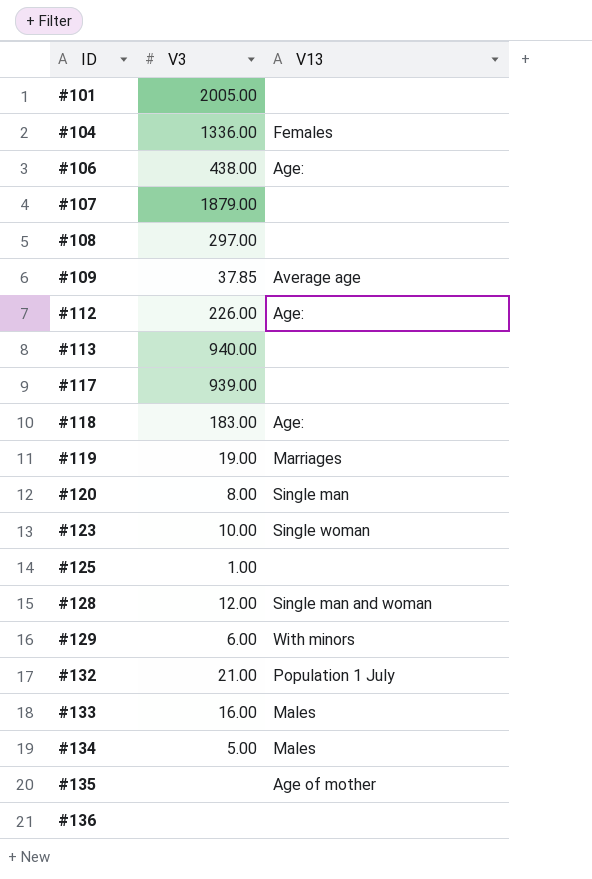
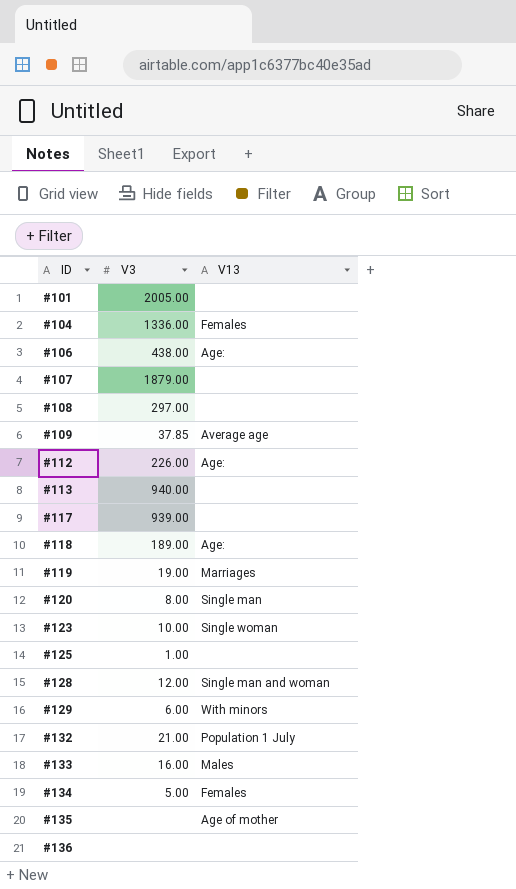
#118 | V3: 183.00 -> 189.00
#134 | V13: Males -> Females

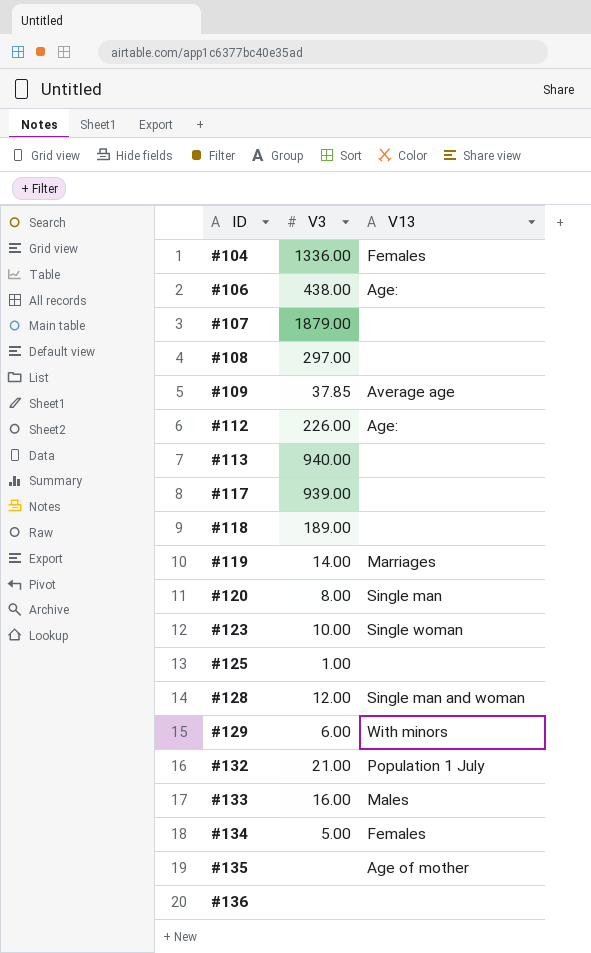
row #101: 2005.00 | none -> none
#118 | V13: Age: -> none
#119 | V3: 19.00 -> 14.00

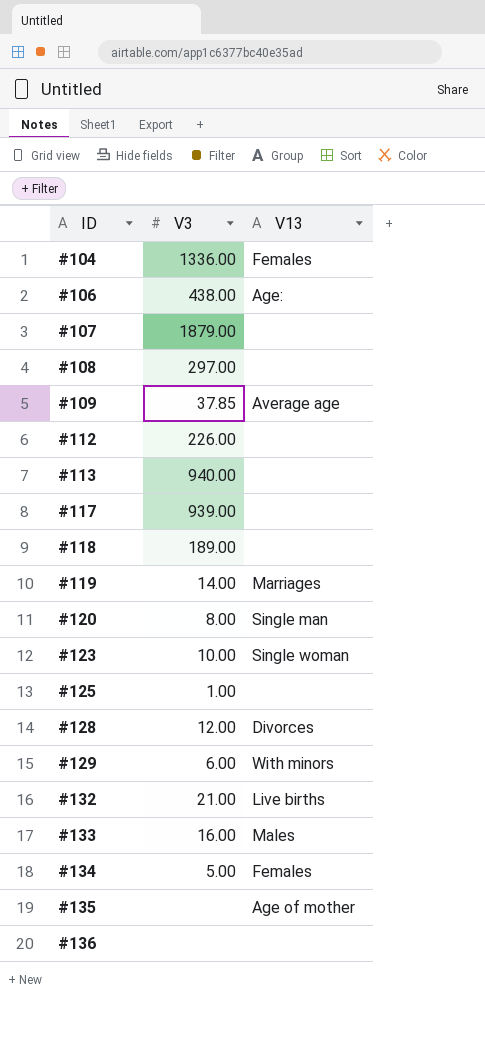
#112 | V13: Age: -> none
#128 | V13: Single man and woman -> Divorces
#132 | V13: Population 1 July -> Live births

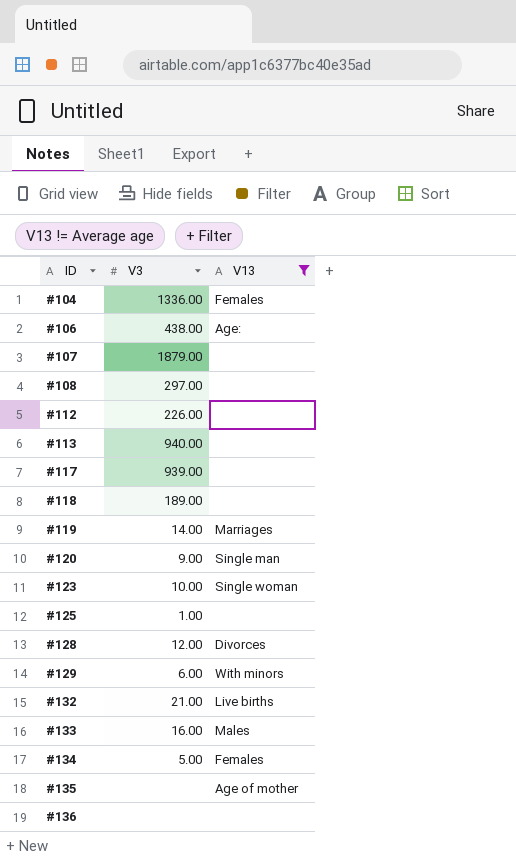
filter: none -> V13 != Average age
#120 | V3: 8.00 -> 9.00

